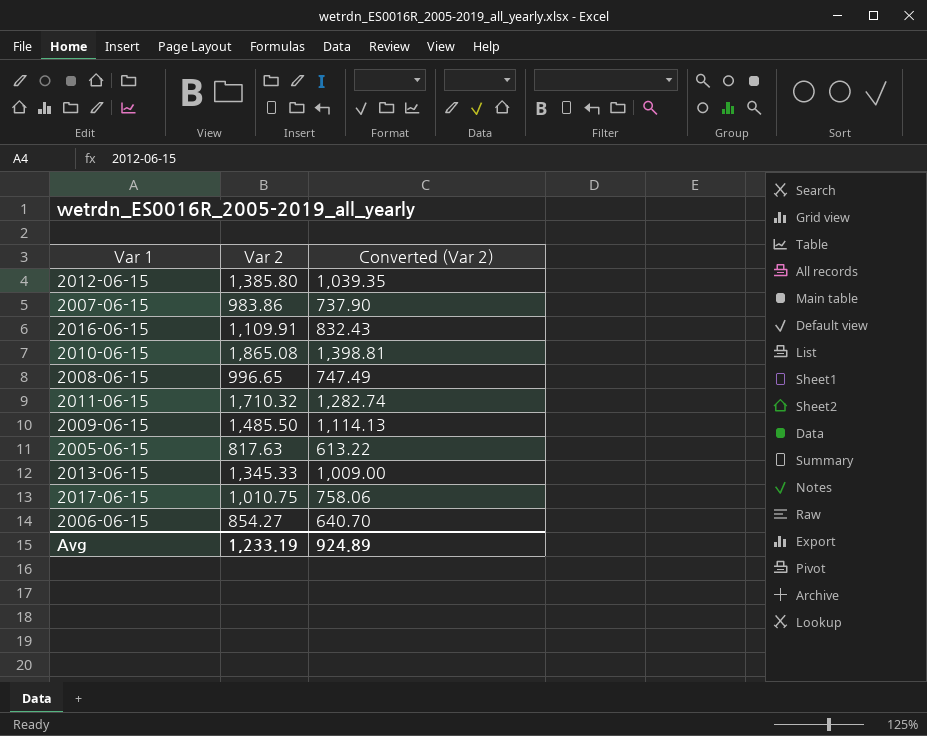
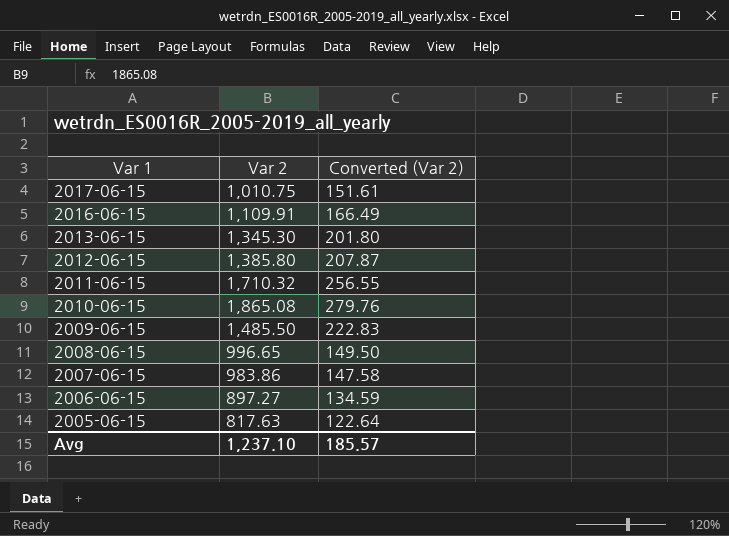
row order: none -> Var 1 descending
column Converted (Var 2) | formula: [Var 2] * 0.75 -> [Var 2] * 0.15
2013-06-15 | Var 2: 1,345.33 -> 1,345.30
2006-06-15 | Var 2: 854.27 -> 897.27
Avg | Var 2: 1,233.19 -> 1,237.10
Avg | Converted (Var 2): 924.89 -> 185.57

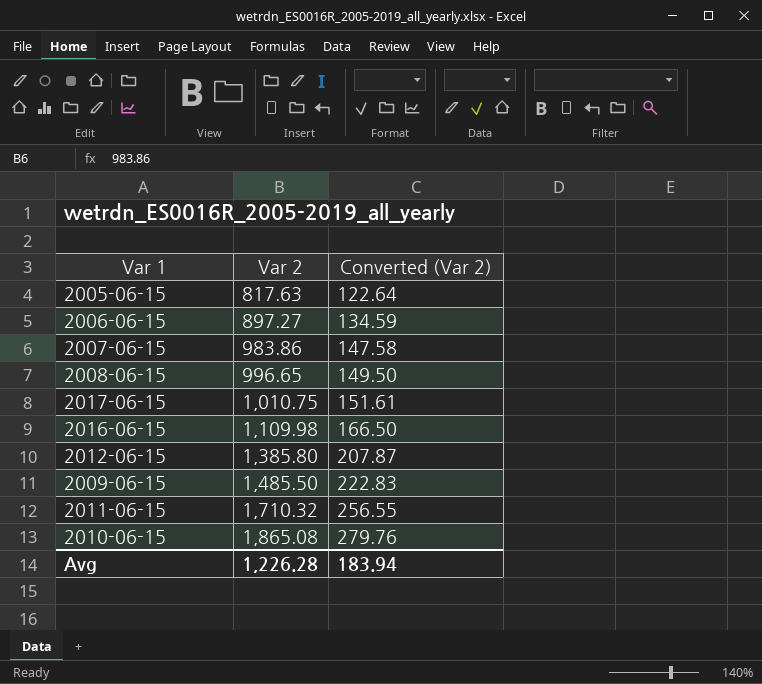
row order: Var 1 descending -> Var 2 ascending
row 2013-06-15: 1,345.30 | 201.80 -> none
2016-06-15 | Var 2: 1,109.91 -> 1,109.98
2016-06-15 | Converted (Var 2): 166.49 -> 166.50
Avg | Var 2: 1,237.10 -> 1,226.28
Avg | Converted (Var 2): 185.57 -> 183.94

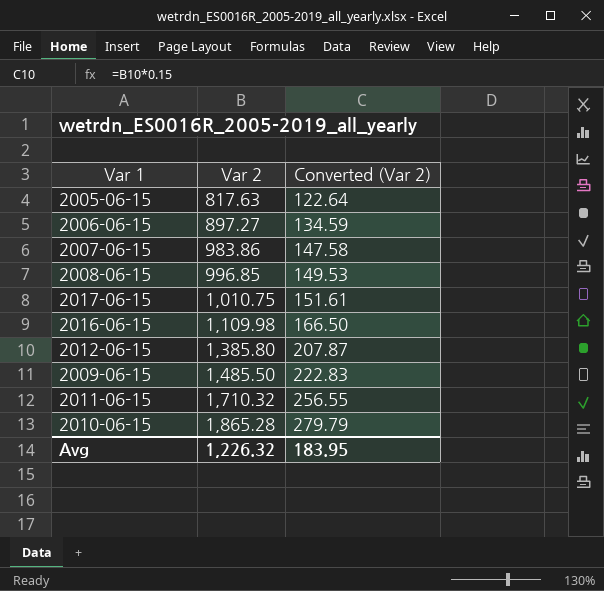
2008-06-15 | Var 2: 996.65 -> 996.85
2008-06-15 | Converted (Var 2): 149.50 -> 149.53
2010-06-15 | Var 2: 1,865.08 -> 1,865.28
2010-06-15 | Converted (Var 2): 279.76 -> 279.79
Avg | Var 2: 1,226.28 -> 1,226.32
Avg | Converted (Var 2): 183.94 -> 183.95

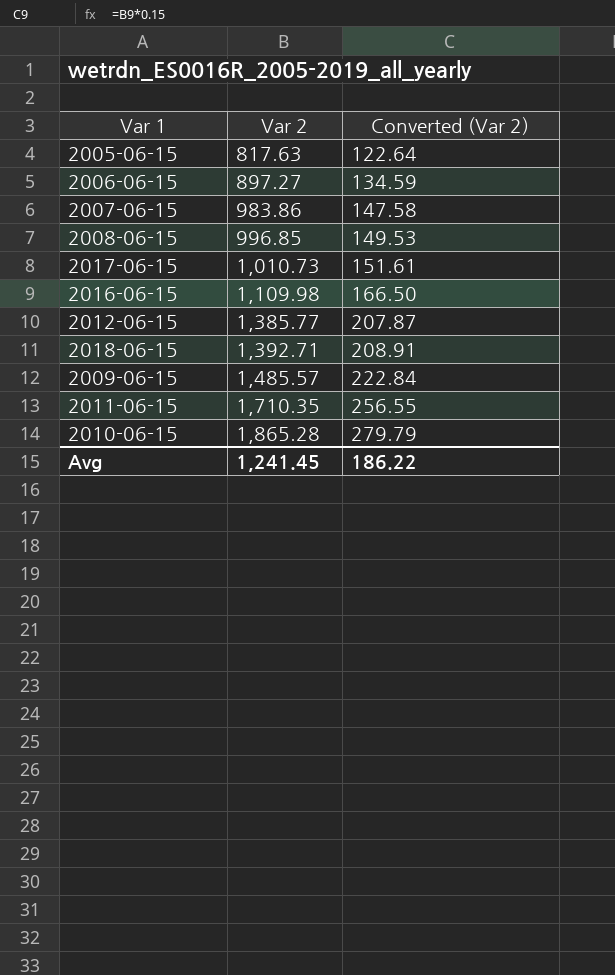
2017-06-15 | Var 2: 1,010.75 -> 1,010.73
2012-06-15 | Var 2: 1,385.80 -> 1,385.77
row 2018-06-15: none -> 1,392.71 | 208.91
2009-06-15 | Var 2: 1,485.50 -> 1,485.57
2009-06-15 | Converted (Var 2): 222.83 -> 222.84
2011-06-15 | Var 2: 1,710.32 -> 1,710.35
Avg | Var 2: 1,226.32 -> 1,241.45
Avg | Converted (Var 2): 183.95 -> 186.22

